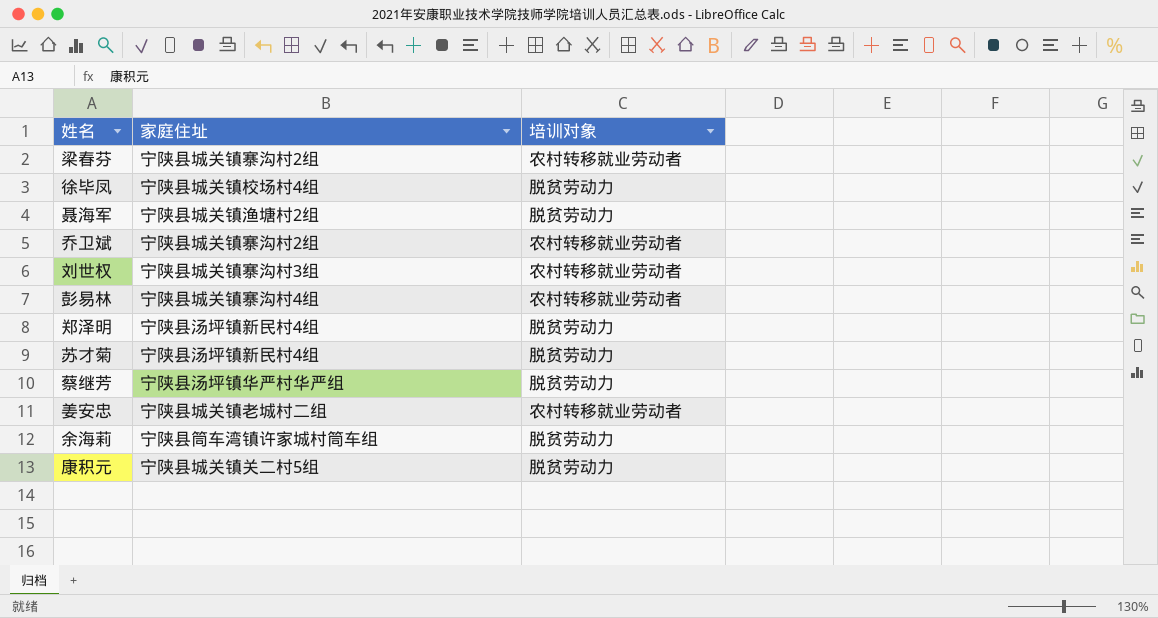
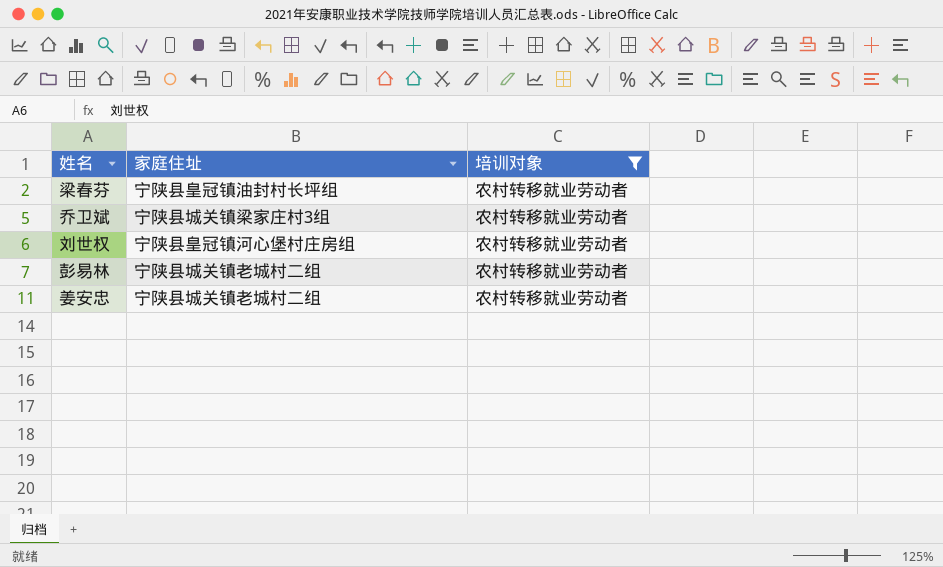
filter: none -> 培训对象 = 农村转移就业劳动者
梁春芬 | 家庭住址: 宁陕县城关镇寨沟村2组 -> 宁陕县皇冠镇油封村长坪组
乔卫斌 | 家庭住址: 宁陕县城关镇寨沟村2组 -> 宁陕县城关镇梁家庄村3组
刘世权 | 家庭住址: 宁陕县城关镇寨沟村3组 -> 宁陕县皇冠镇河心堡村庄房组
彭易林 | 家庭住址: 宁陕县城关镇寨沟村4组 -> 宁陕县城关镇老城村二组

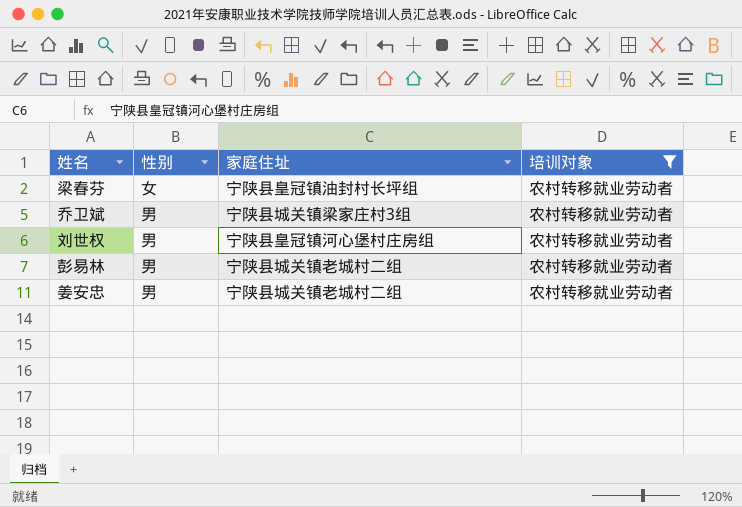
column 性别 | position: none -> 2

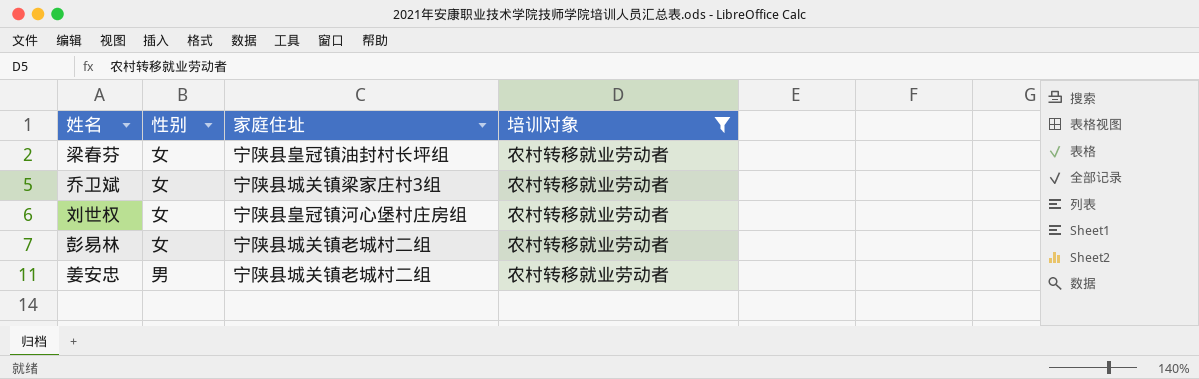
乔卫斌 | 性别: 男 -> 女
刘世权 | 性别: 男 -> 女
彭易林 | 性别: 男 -> 女

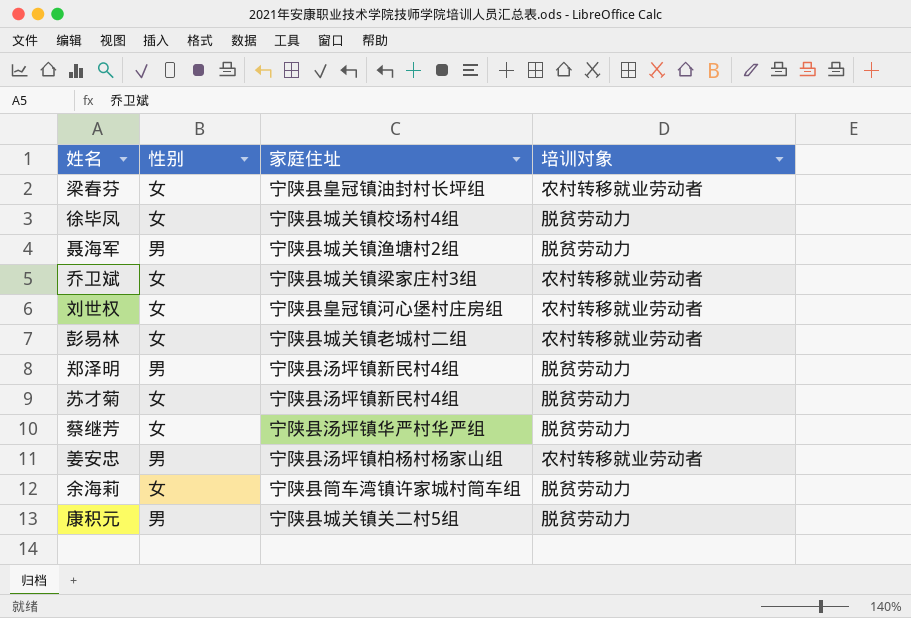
filter: 培训对象 = 农村转移就业劳动者 -> none
姜安忠 | 家庭住址: 宁陕县城关镇老城村二组 -> 宁陕县汤坪镇柏杨村杨家山组

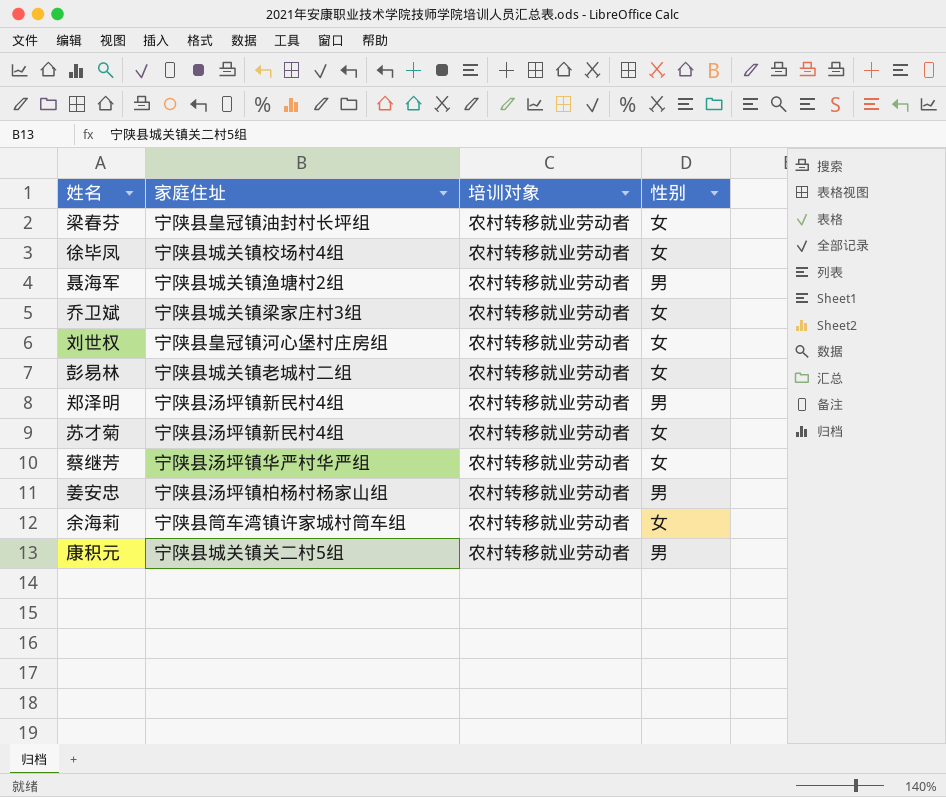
column 性别 | position: 2 -> 4
徐毕凤 | 培训对象: 脱贫劳动力 -> 农村转移就业劳动者
聂海军 | 培训对象: 脱贫劳动力 -> 农村转移就业劳动者
郑泽明 | 培训对象: 脱贫劳动力 -> 农村转移就业劳动者
苏才菊 | 培训对象: 脱贫劳动力 -> 农村转移就业劳动者
蔡继芳 | 培训对象: 脱贫劳动力 -> 农村转移就业劳动者
余海莉 | 培训对象: 脱贫劳动力 -> 农村转移就业劳动者
康积元 | 培训对象: 脱贫劳动力 -> 农村转移就业劳动者

